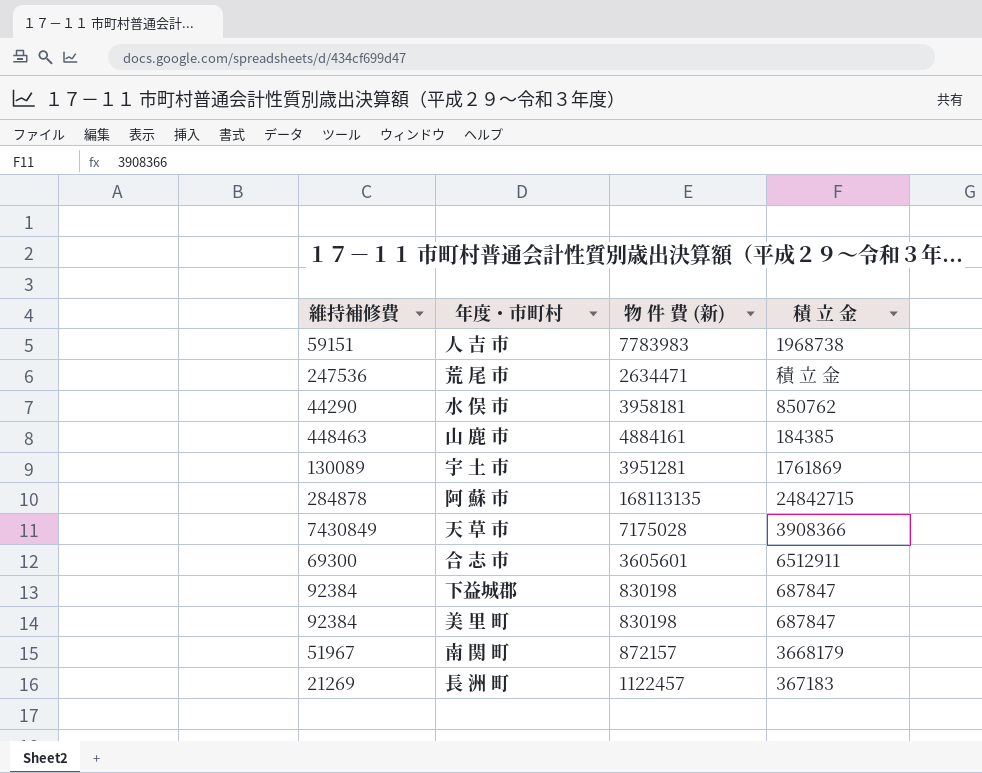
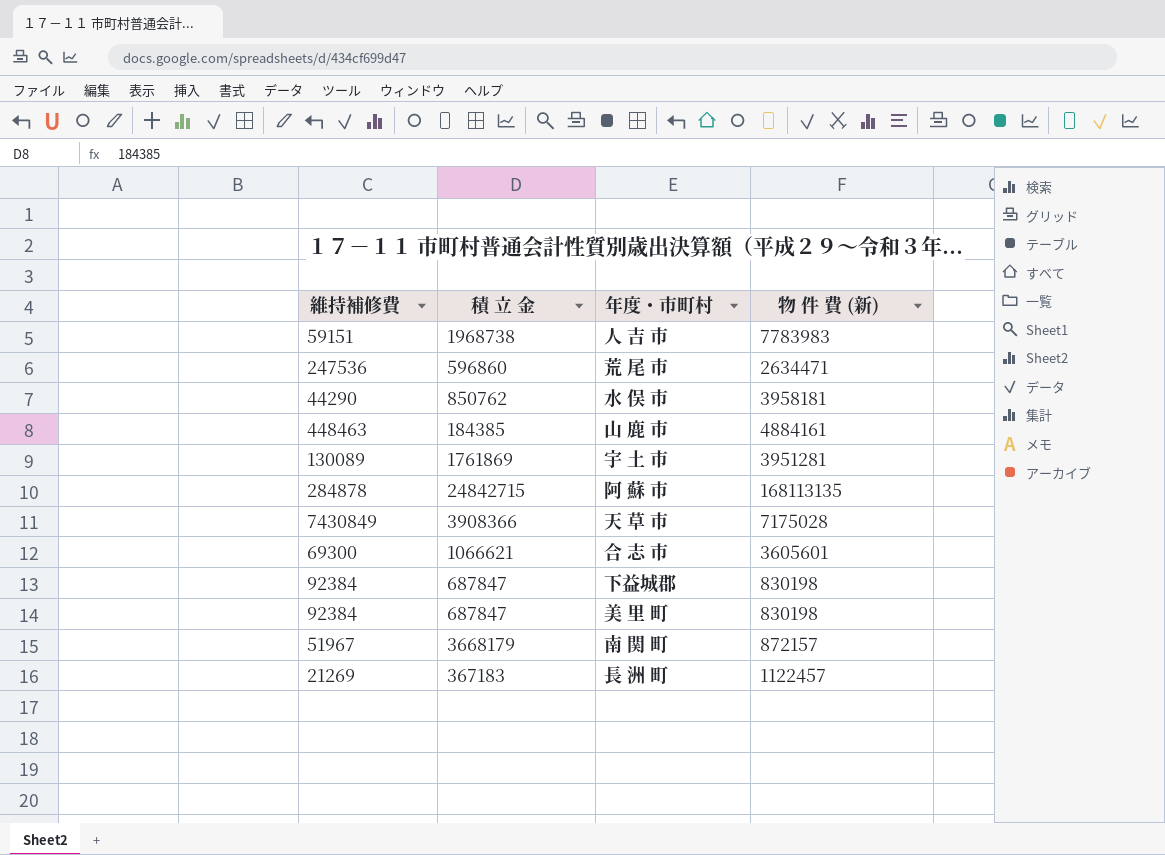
column 積 立 金 | position: 4 -> 2
荒 尾 市 | 積 立 金: 積 立 金 -> 596860
合 志 市 | 積 立 金: 6512911 -> 1066621

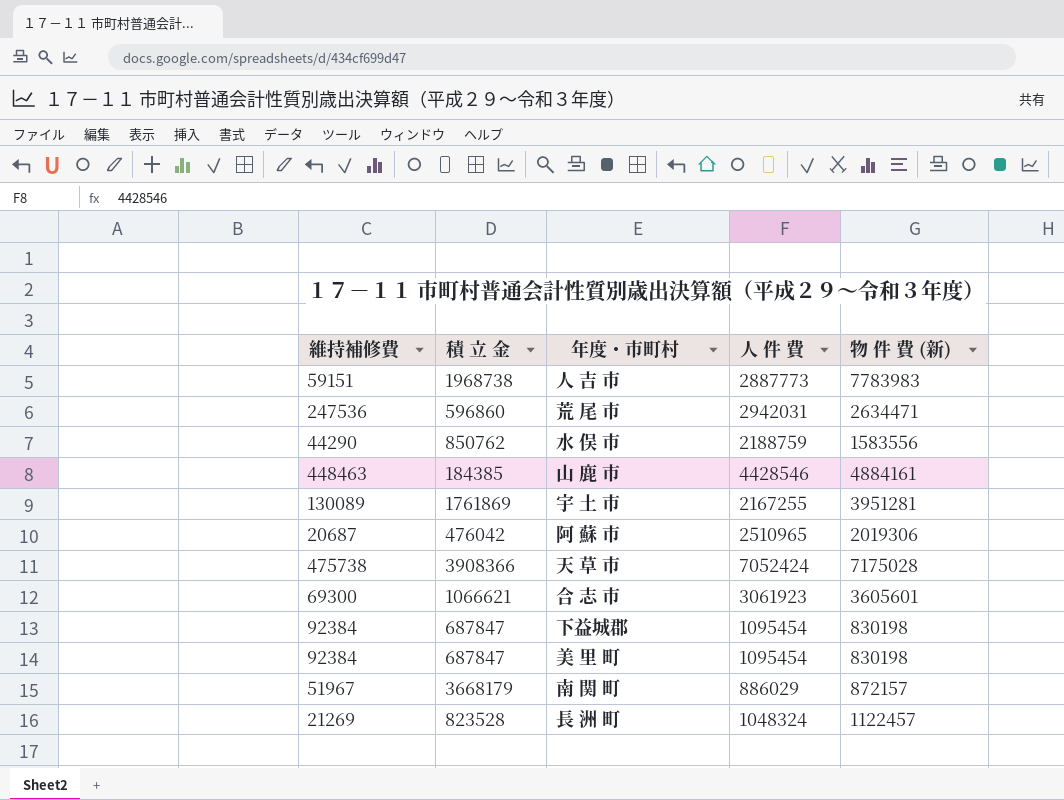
column 人 件 費 | position: none -> 4
水 俣 市 | 物 件 費 (新): 3958181 -> 1583556
阿 蘇 市 | 維持補修費: 284878 -> 20687
阿 蘇 市 | 積 立 金: 24842715 -> 476042
阿 蘇 市 | 物 件 費 (新): 168113135 -> 2019306
天 草 市 | 維持補修費: 7430849 -> 475738
長 洲 町 | 積 立 金: 367183 -> 823528

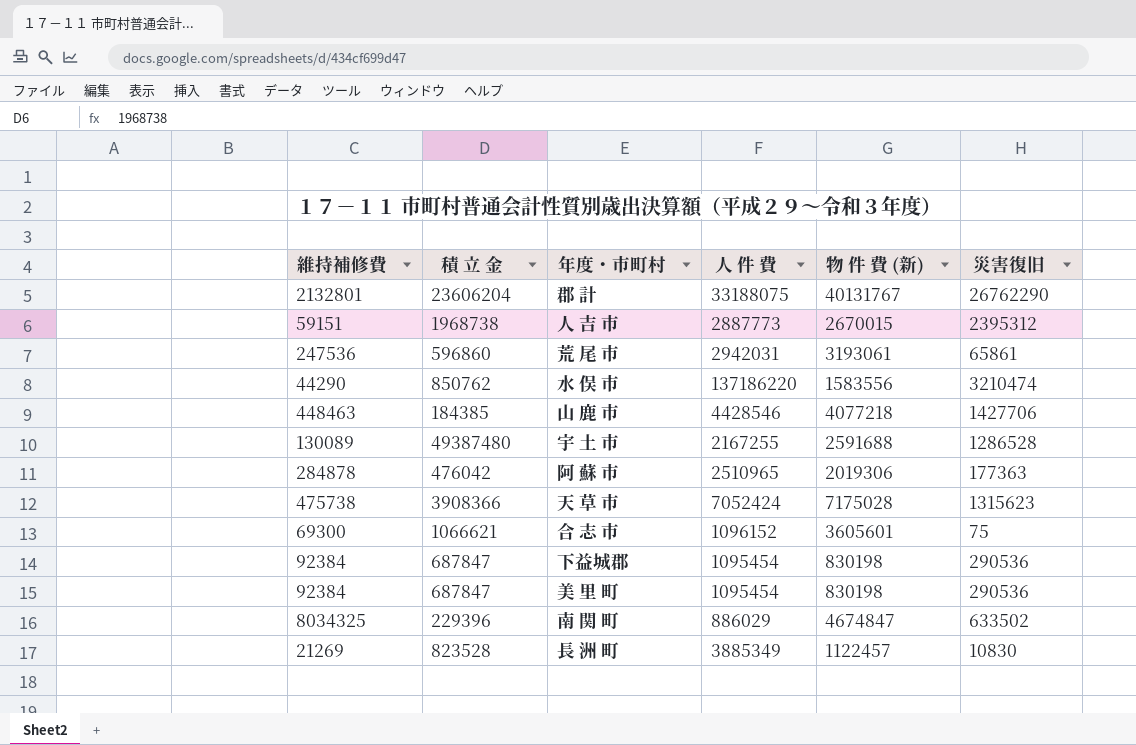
column 災害復旧 | position: none -> 6
row 郡 計: none -> 2132801 | 23606204 | 33188075 | 40131767 | 26762290
人 吉 市 | 物 件 費 (新): 7783983 -> 2670015
荒 尾 市 | 物 件 費 (新): 2634471 -> 3193061
水 俣 市 | 人 件 費: 2188759 -> 137186220
山 鹿 市 | 物 件 費 (新): 4884161 -> 4077218
宇 土 市 | 積 立 金: 1761869 -> 49387480
宇 土 市 | 物 件 費 (新): 3951281 -> 2591688
阿 蘇 市 | 維持補修費: 20687 -> 284878
合 志 市 | 人 件 費: 3061923 -> 1096152
南 関 町 | 維持補修費: 51967 -> 8034325
南 関 町 | 積 立 金: 3668179 -> 229396
南 関 町 | 物 件 費 (新): 872157 -> 4674847
長 洲 町 | 人 件 費: 1048324 -> 3885349

